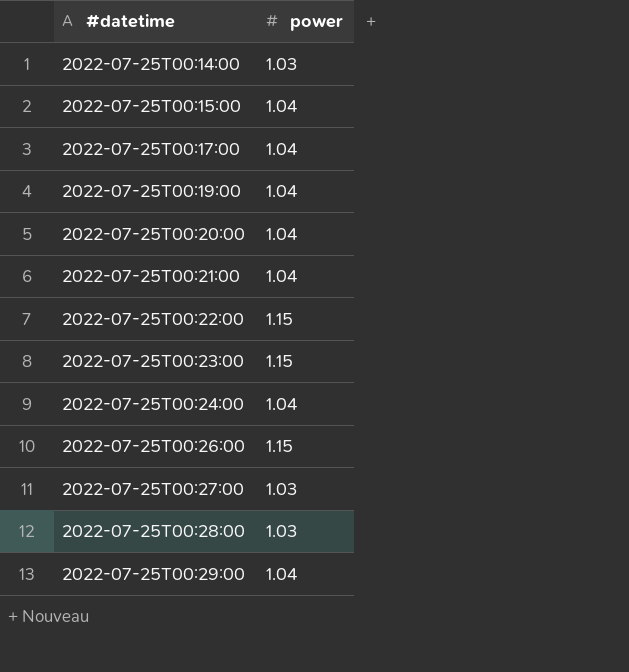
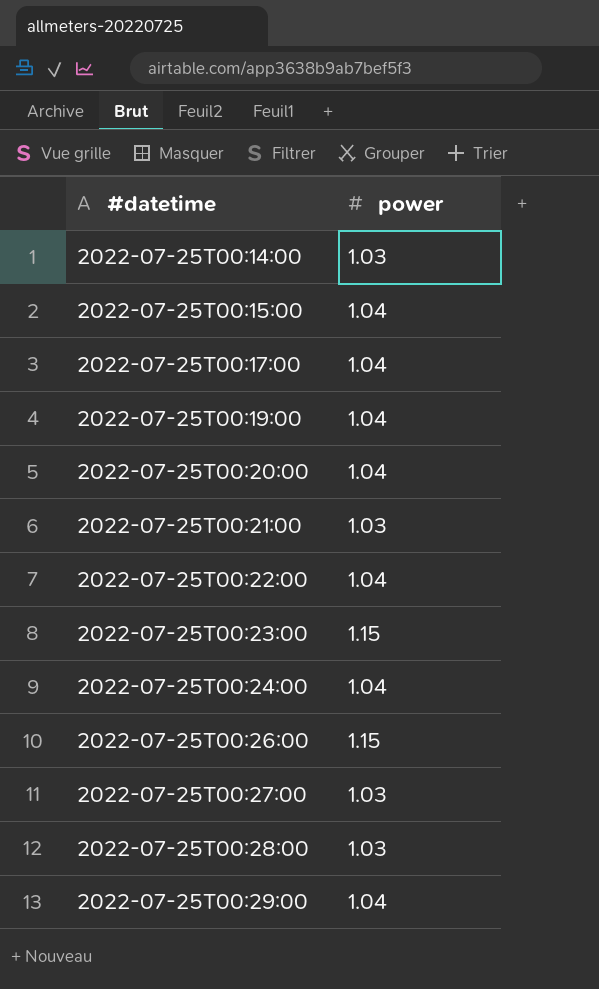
2022-07-25T00:21:00 | power: 1.04 -> 1.03
2022-07-25T00:22:00 | power: 1.15 -> 1.04

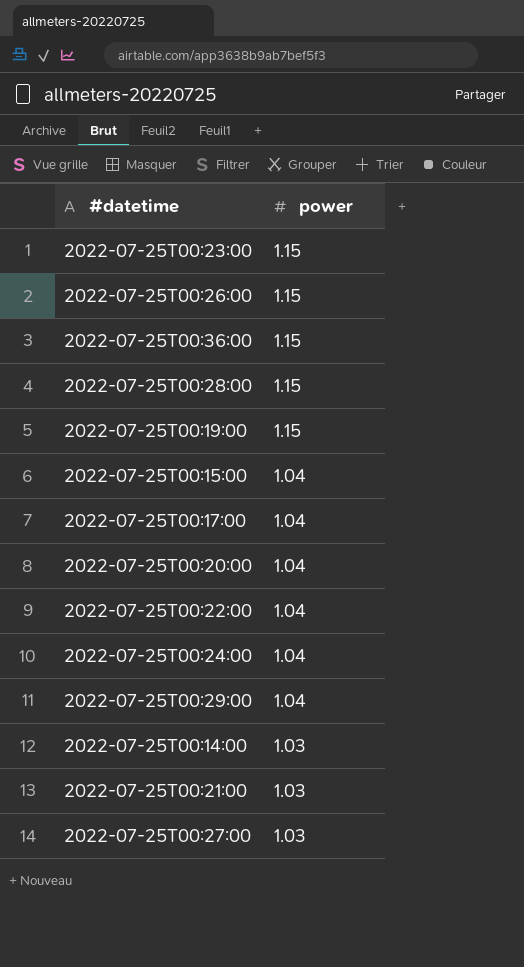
row order: #datetime ascending -> power descending
row 2022-07-25T00:36:00: none -> 1.15
2022-07-25T00:28:00 | power: 1.03 -> 1.15
2022-07-25T00:19:00 | power: 1.04 -> 1.15

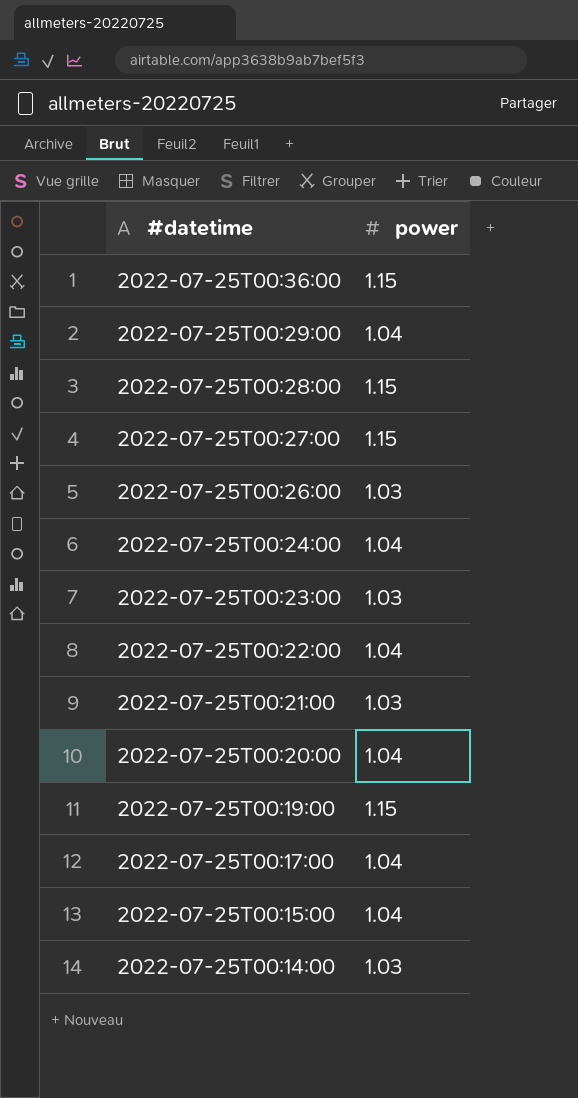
row order: power descending -> #datetime descending
2022-07-25T00:27:00 | power: 1.03 -> 1.15
2022-07-25T00:26:00 | power: 1.15 -> 1.03
2022-07-25T00:23:00 | power: 1.15 -> 1.03

